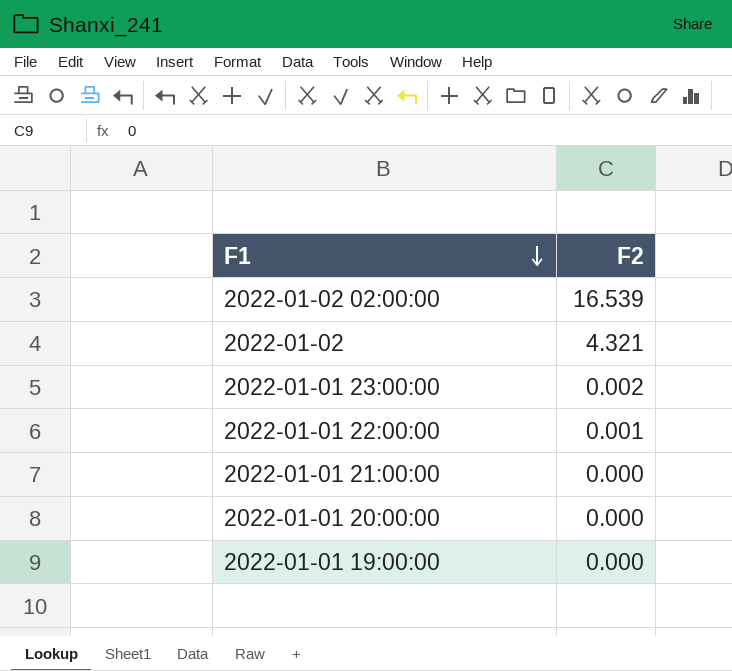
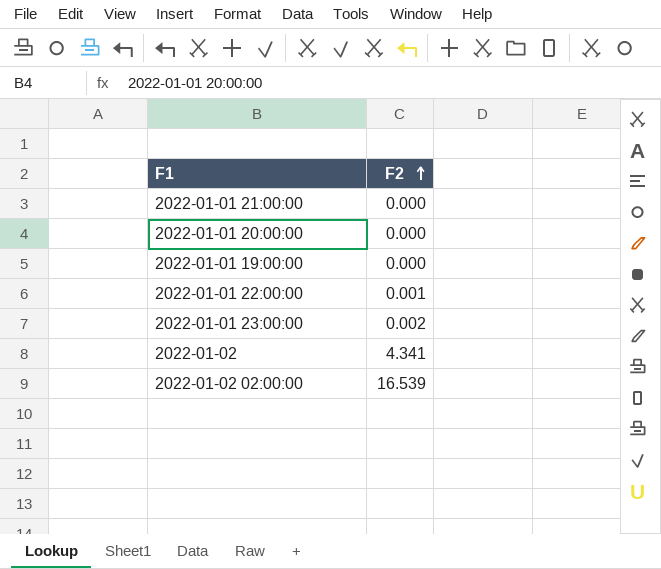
row order: F1 descending -> F2 ascending
2022-01-02 | F2: 4.321 -> 4.341

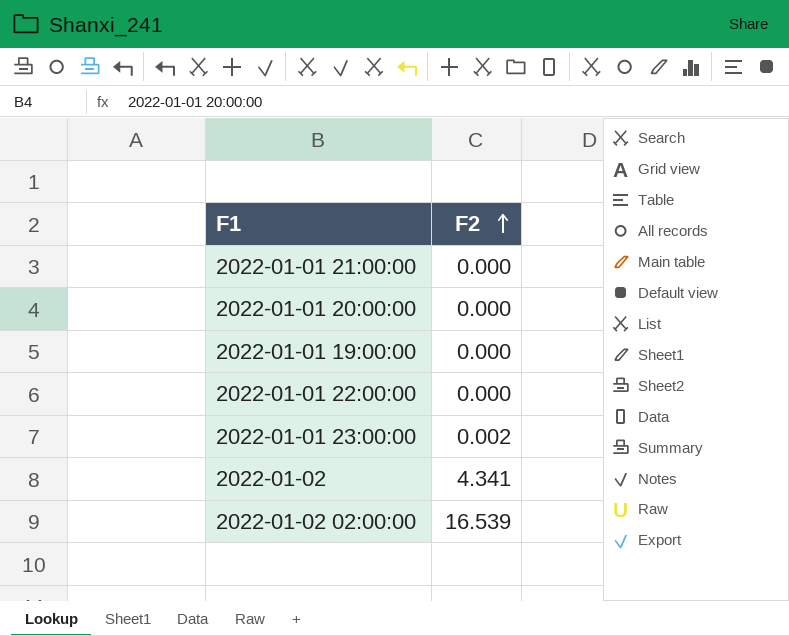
2022-01-01 22:00:00 | F2: 0.001 -> 0.000

